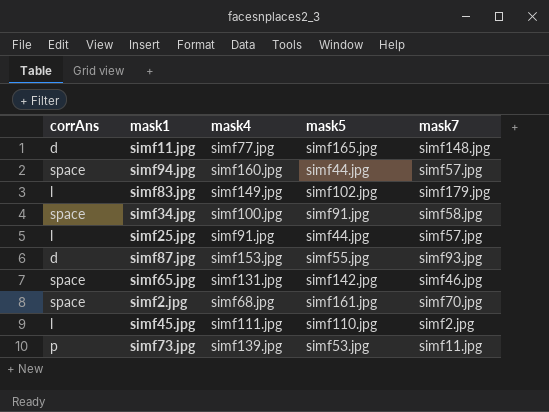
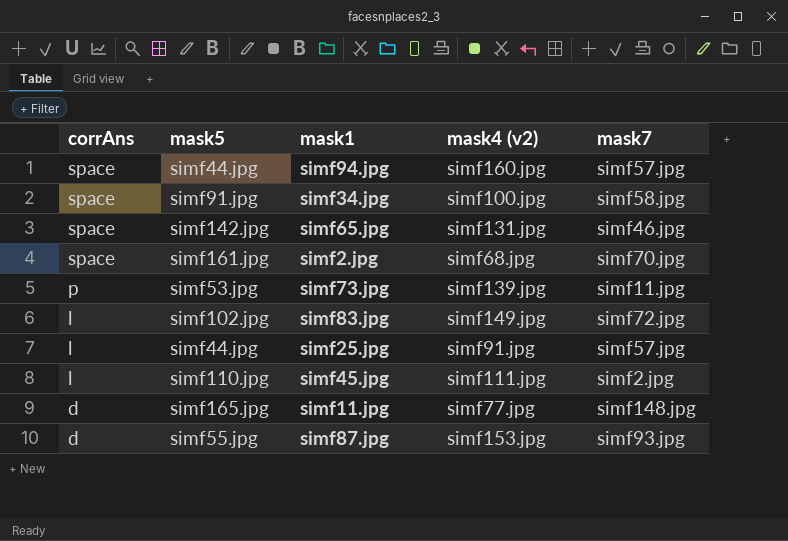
row order: none -> corrAns descending
column mask5 | position: 4 -> 2
column name: mask4 -> mask4 (v2)
simf83.jpg | mask7: simf179.jpg -> simf72.jpg

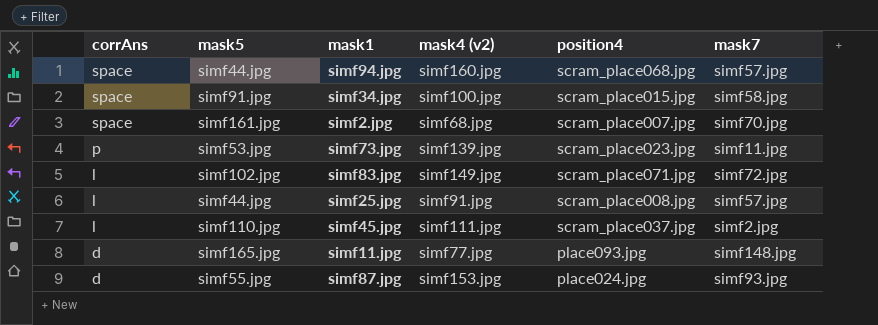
column position4 | position: none -> 5
row simf65.jpg: space | simf142.jpg | simf131.jpg | simf46.jpg -> none

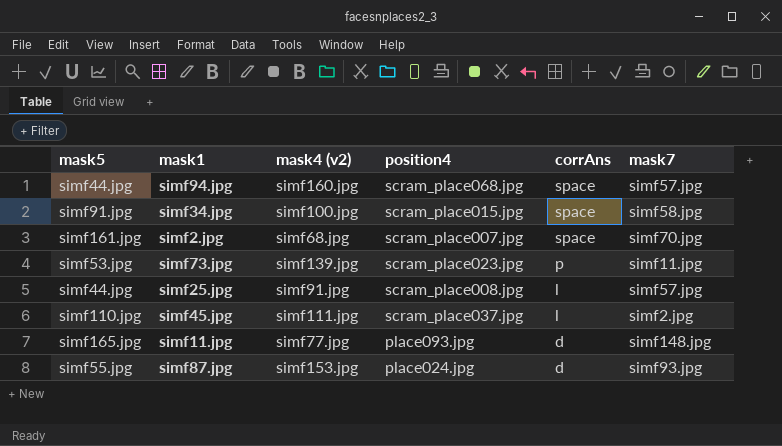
column corrAns | position: 1 -> 5
row simf83.jpg: l | simf102.jpg | simf149.jpg | scram_place071.jpg | simf72.jpg -> none

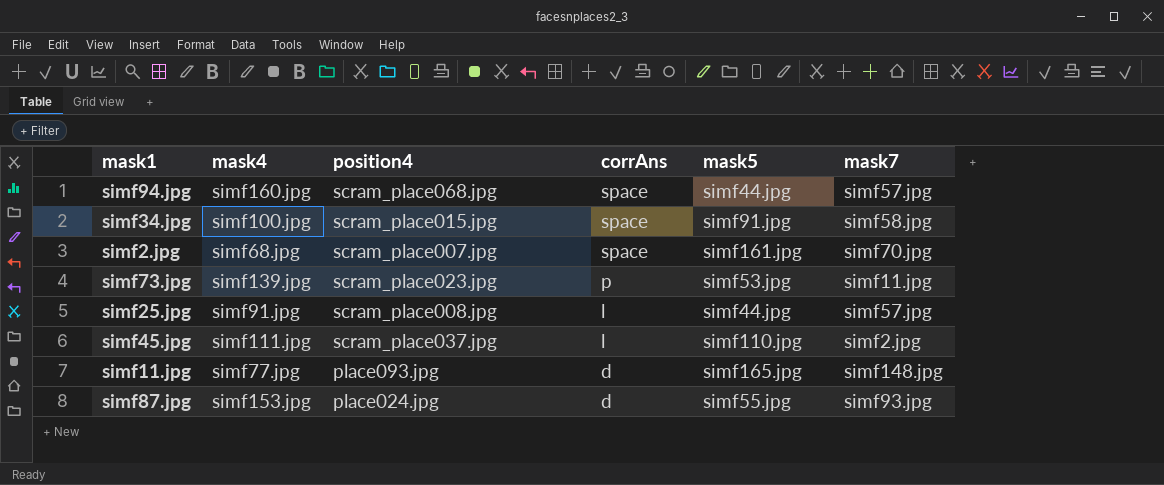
column name: mask4 (v2) -> mask4
column mask5 | position: 1 -> 5

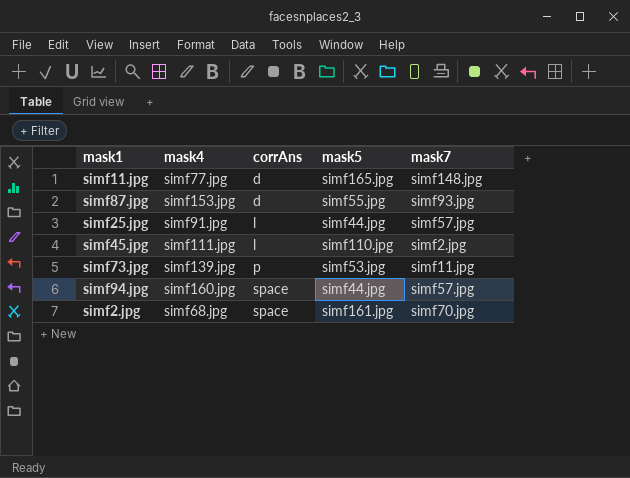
row order: corrAns descending -> corrAns ascending
column position4 | position: 3 -> none
row simf34.jpg: simf100.jpg | scram_place015.jpg | space | simf91.jpg | simf58.jpg -> none

